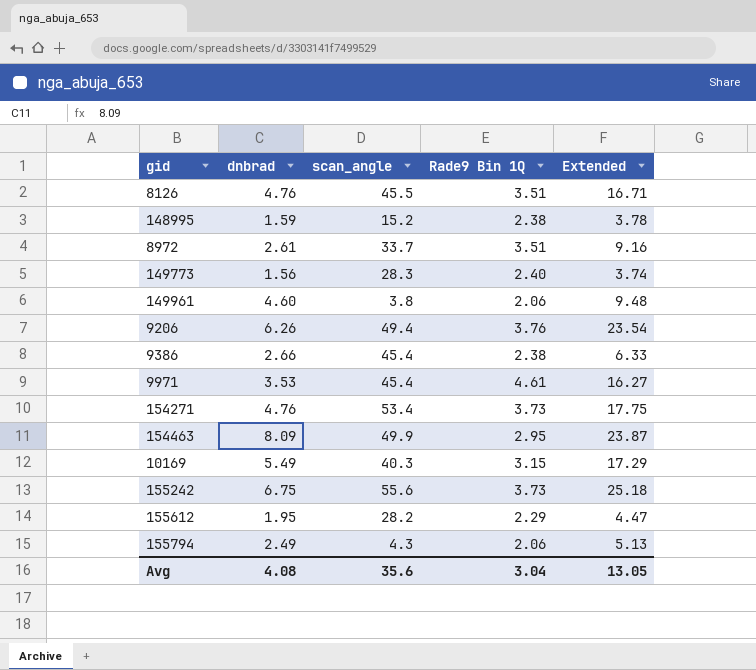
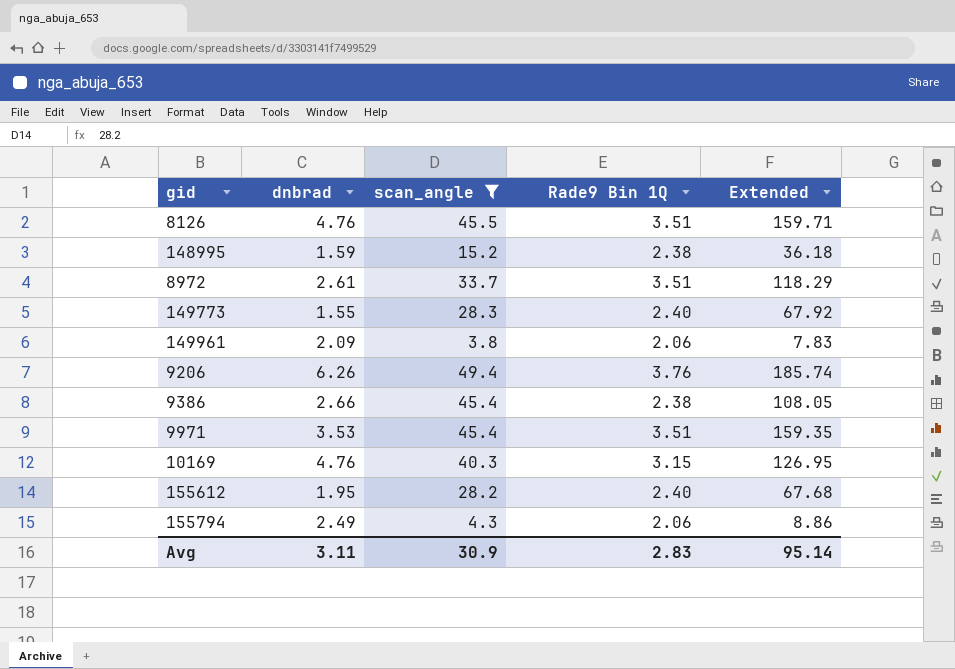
filter: none -> scan_angle <= 49.4
column Extended | formula: [dnbrad] * [Rade9 Bin 1Q] -> [scan_angle] * [Rade9 Bin 1Q]
149773 | dnbrad: 1.56 -> 1.55
149961 | dnbrad: 4.60 -> 2.09
9971 | Rade9 Bin 1Q: 4.61 -> 3.51
10169 | dnbrad: 5.49 -> 4.76
155612 | Rade9 Bin 1Q: 2.29 -> 2.40
Avg | dnbrad: 4.08 -> 3.11
Avg | scan_angle: 35.6 -> 30.9
Avg | Rade9 Bin 1Q: 3.04 -> 2.83
Avg | Extended: 13.05 -> 95.14

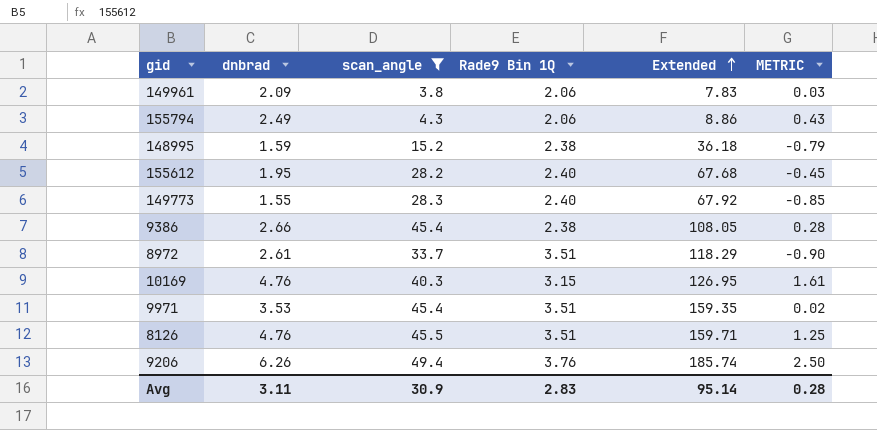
row order: none -> Extended ascending
column METRIC | formula: none -> [dnbrad] - [Rade9 Bin 1Q]

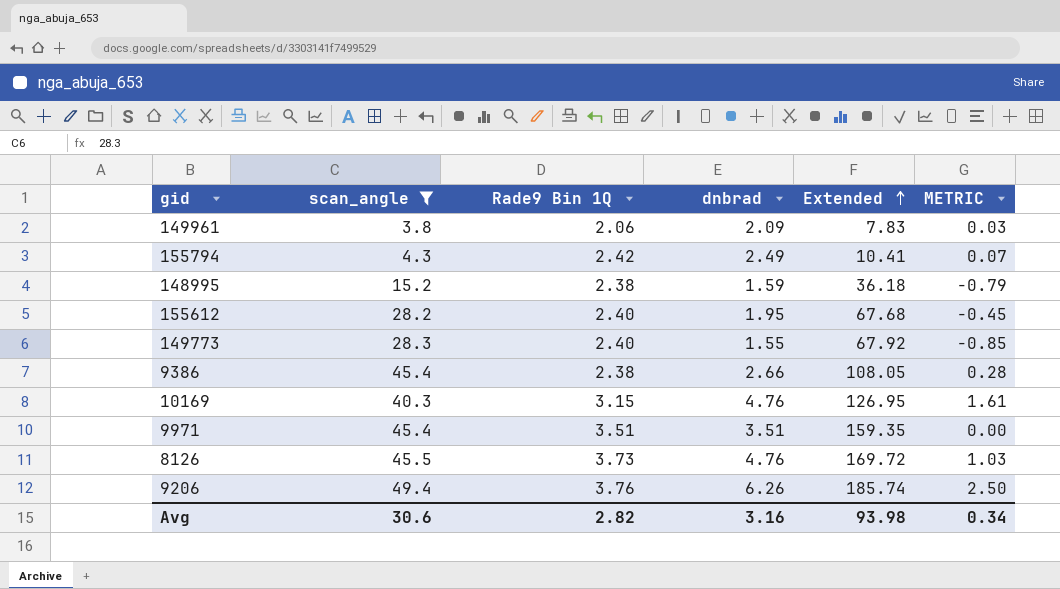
column dnbrad | position: 2 -> 4
row 8972: 2.61 | 33.7 | 3.51 | 118.29 | -0.90 -> none
155794 | Rade9 Bin 1Q: 2.06 -> 2.42
155794 | Extended: 8.86 -> 10.41
155794 | METRIC: 0.43 -> 0.07
9971 | dnbrad: 3.53 -> 3.51
9971 | METRIC: 0.02 -> 0.00
8126 | Rade9 Bin 1Q: 3.51 -> 3.73
8126 | Extended: 159.71 -> 169.72
8126 | METRIC: 1.25 -> 1.03
Avg | scan_angle: 30.9 -> 30.6
Avg | Rade9 Bin 1Q: 2.83 -> 2.82
Avg | dnbrad: 3.11 -> 3.16
Avg | Extended: 95.14 -> 93.98
Avg | METRIC: 0.28 -> 0.34

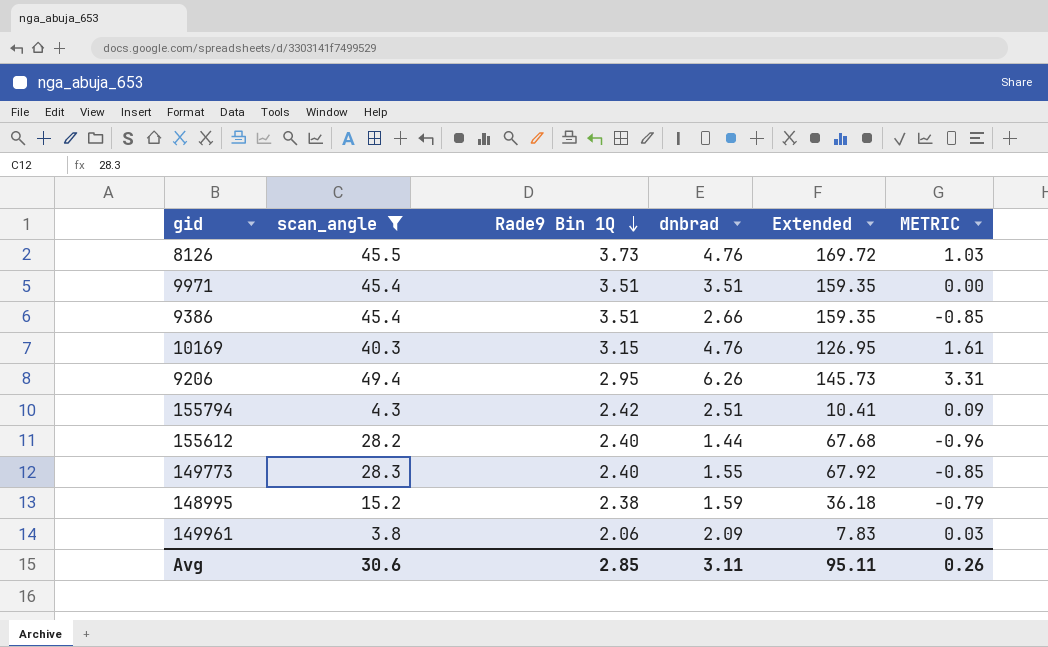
row order: Extended ascending -> Rade9 Bin 1Q descending
9386 | Rade9 Bin 1Q: 2.38 -> 3.51
9386 | Extended: 108.05 -> 159.35
9386 | METRIC: 0.28 -> -0.85
9206 | Rade9 Bin 1Q: 3.76 -> 2.95
9206 | Extended: 185.74 -> 145.73
9206 | METRIC: 2.50 -> 3.31
155794 | dnbrad: 2.49 -> 2.51
155794 | METRIC: 0.07 -> 0.09
155612 | dnbrad: 1.95 -> 1.44
155612 | METRIC: -0.45 -> -0.96
Avg | Rade9 Bin 1Q: 2.82 -> 2.85
Avg | dnbrad: 3.16 -> 3.11
Avg | Extended: 93.98 -> 95.11
Avg | METRIC: 0.34 -> 0.26

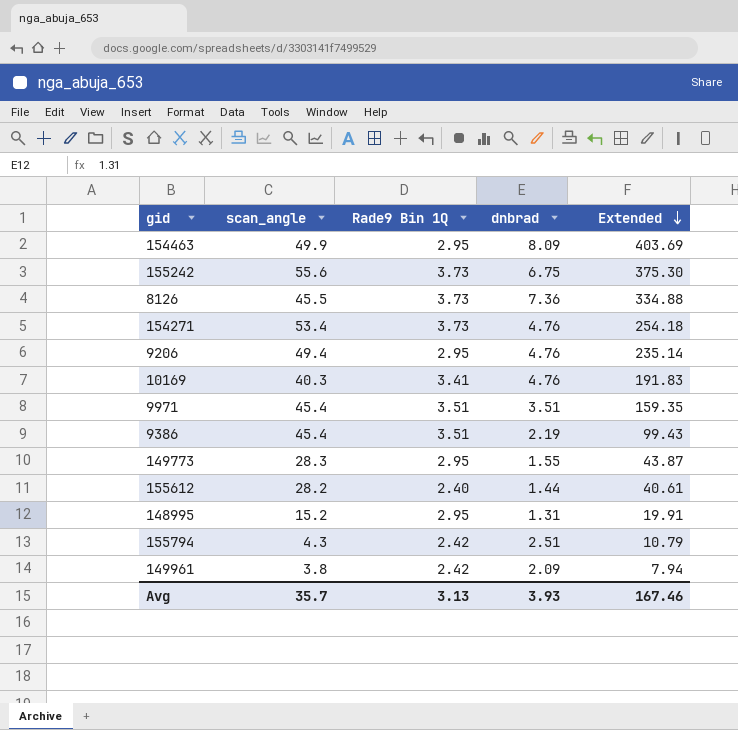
filter: scan_angle <= 49.4 -> none
row order: Rade9 Bin 1Q descending -> Extended descending
column METRIC | formula: [dnbrad] - [Rade9 Bin 1Q] -> none
column Extended | formula: [scan_angle] * [Rade9 Bin 1Q] -> [scan_angle] * [dnbrad]
8126 | dnbrad: 4.76 -> 7.36
9206 | dnbrad: 6.26 -> 4.76
10169 | Rade9 Bin 1Q: 3.15 -> 3.41
9386 | dnbrad: 2.66 -> 2.19
149773 | Rade9 Bin 1Q: 2.40 -> 2.95
148995 | Rade9 Bin 1Q: 2.38 -> 2.95
148995 | dnbrad: 1.59 -> 1.31
149961 | Rade9 Bin 1Q: 2.06 -> 2.42
Avg | scan_angle: 30.6 -> 35.7
Avg | Rade9 Bin 1Q: 2.85 -> 3.13
Avg | dnbrad: 3.11 -> 3.93
Avg | Extended: 95.11 -> 167.46

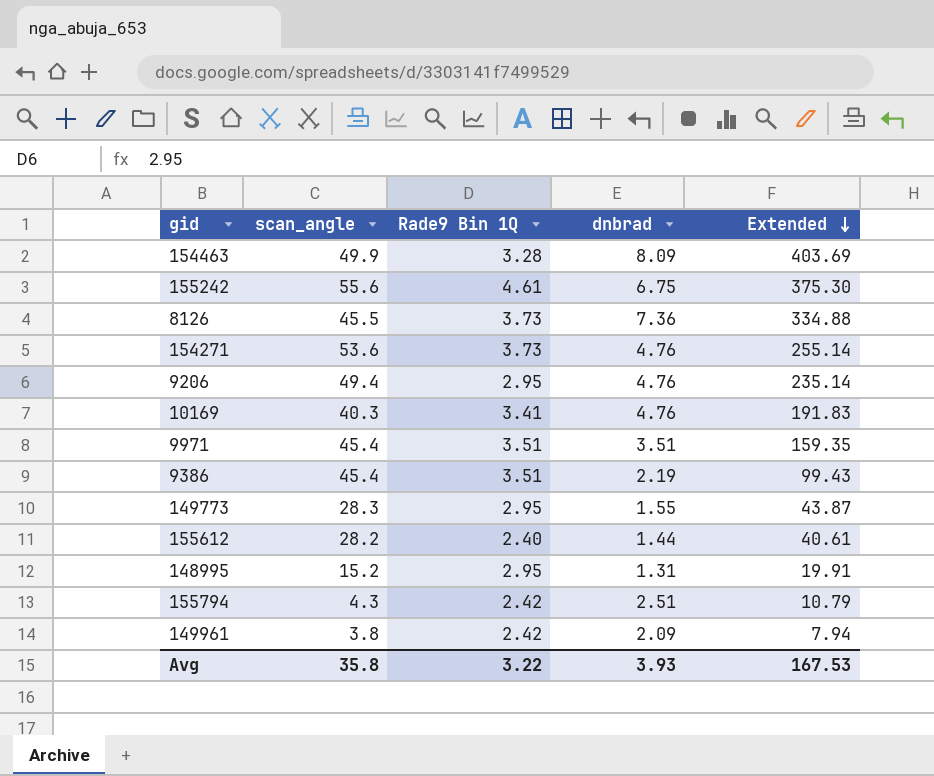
154463 | Rade9 Bin 1Q: 2.95 -> 3.28
155242 | Rade9 Bin 1Q: 3.73 -> 4.61
154271 | scan_angle: 53.4 -> 53.6
154271 | Extended: 254.18 -> 255.14
Avg | scan_angle: 35.7 -> 35.8
Avg | Rade9 Bin 1Q: 3.13 -> 3.22
Avg | Extended: 167.46 -> 167.53

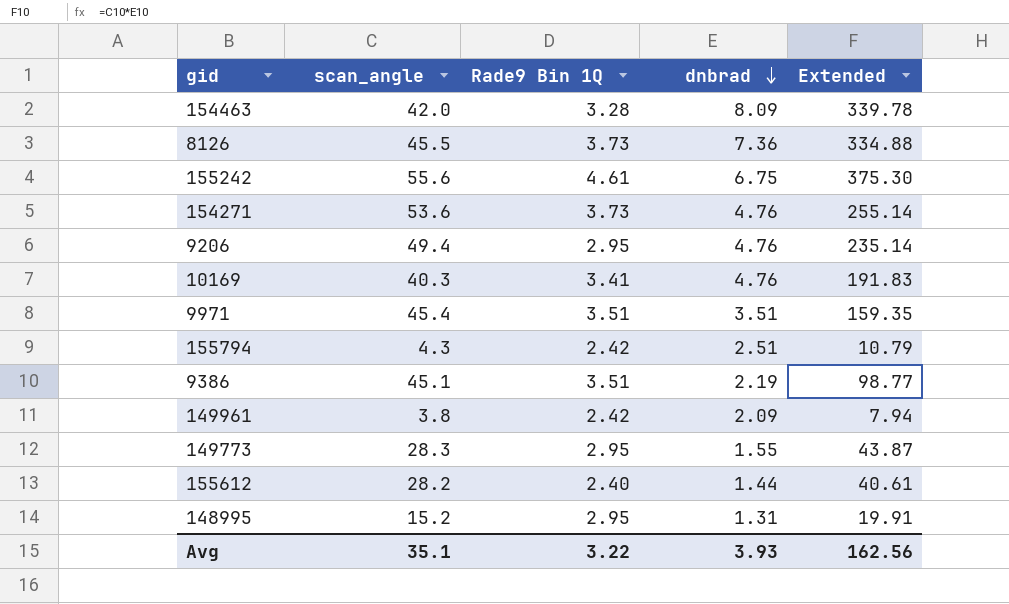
row order: Extended descending -> dnbrad descending
154463 | scan_angle: 49.9 -> 42.0
154463 | Extended: 403.69 -> 339.78
9386 | scan_angle: 45.4 -> 45.1
9386 | Extended: 99.43 -> 98.77
Avg | scan_angle: 35.8 -> 35.1
Avg | Extended: 167.53 -> 162.56

